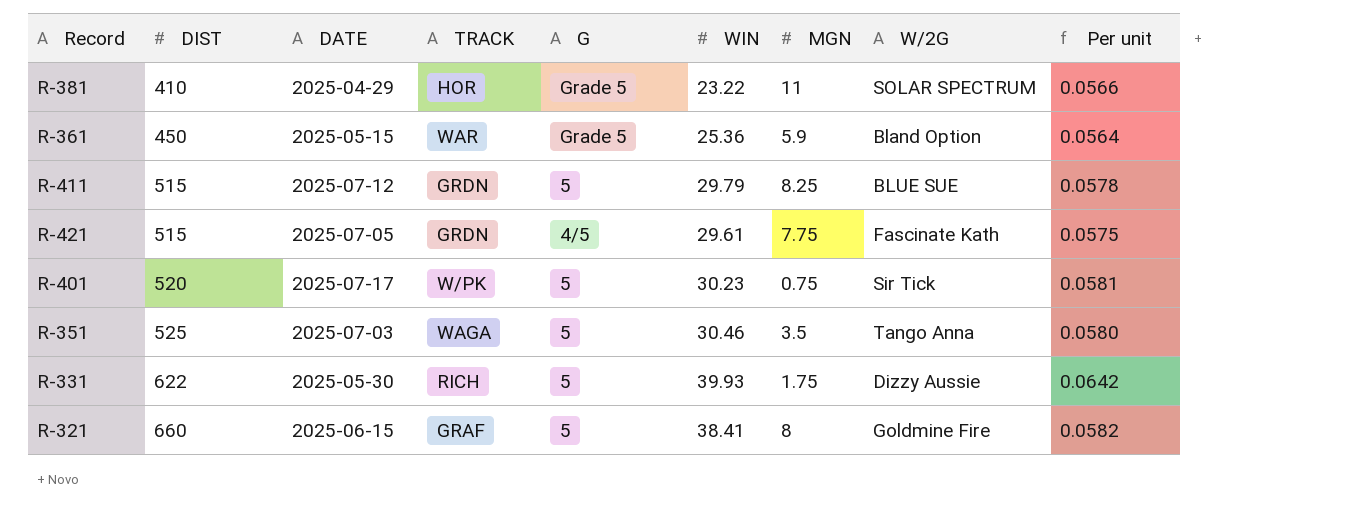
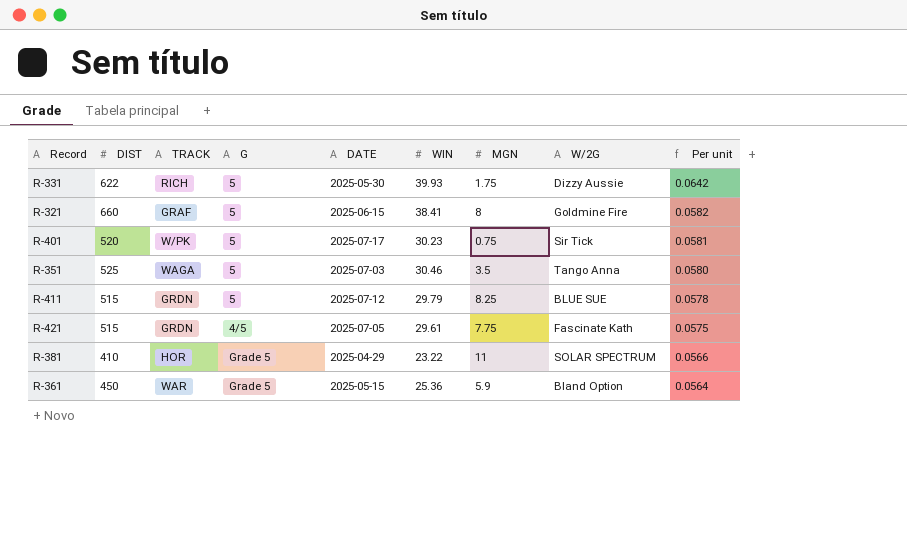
row order: DIST ascending -> Per unit descending
column DATE | position: 3 -> 5

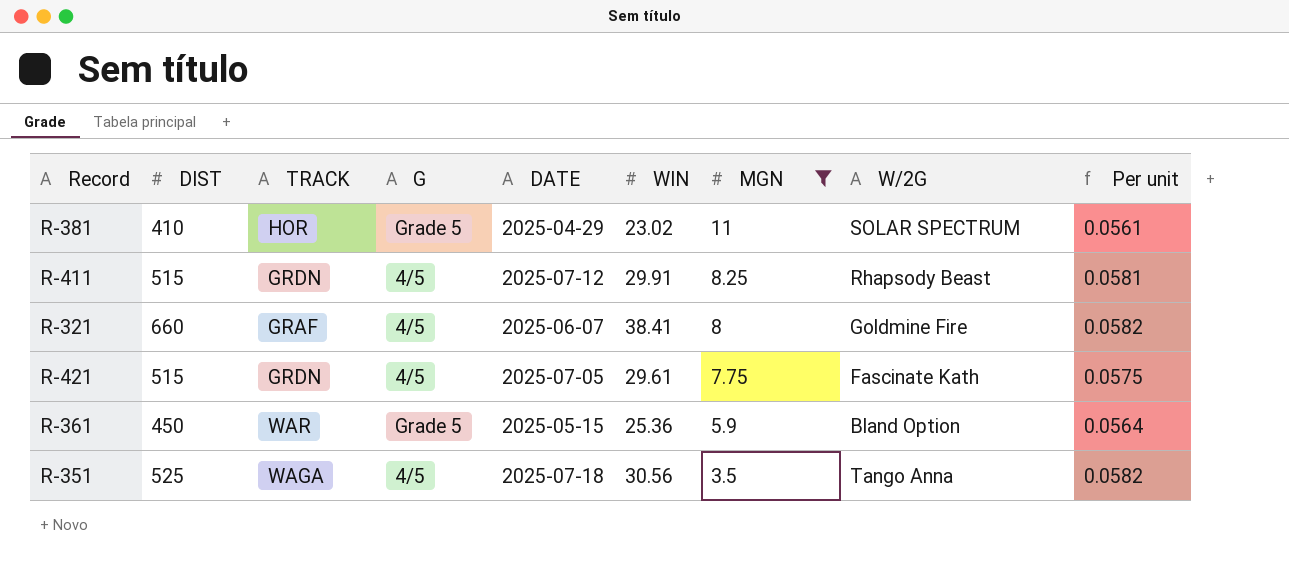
filter: none -> MGN >= 3.5
row order: Per unit descending -> MGN descending
R-381 | WIN: 23.22 -> 23.02
R-381 | Per unit: 0.0566 -> 0.0561
R-411 | G: 5 -> 4/5
R-411 | WIN: 29.79 -> 29.91
R-411 | W/2G: BLUE SUE -> Rhapsody Beast
R-411 | Per unit: 0.0578 -> 0.0581
R-321 | G: 5 -> 4/5
R-321 | DATE: 2025-06-15 -> 2025-06-07
R-351 | G: 5 -> 4/5
R-351 | DATE: 2025-07-03 -> 2025-07-18
R-351 | WIN: 30.46 -> 30.56
R-351 | Per unit: 0.0580 -> 0.0582

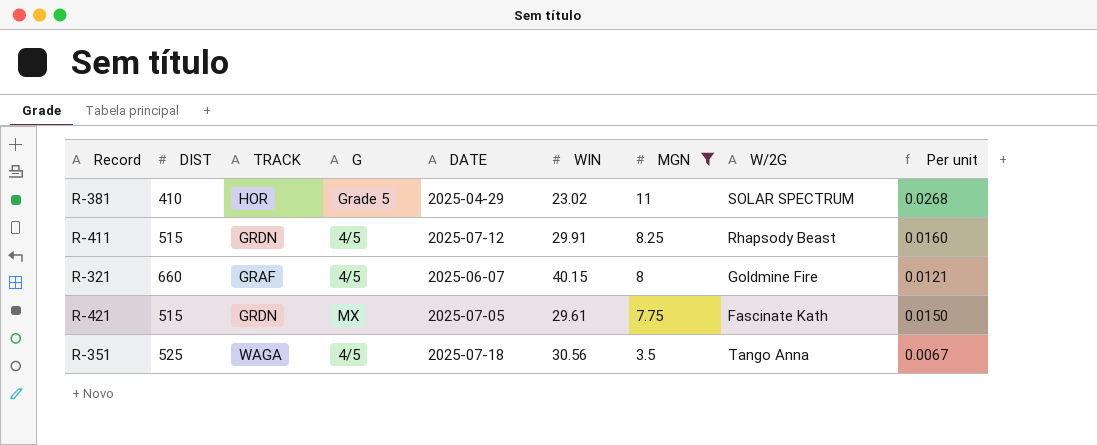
column Per unit | formula: [WIN] / [DIST] -> [MGN] / [DIST]
row R-361: 450 | WAR | Grade 5 | 2025-05-15 | 25.36 | 5.9 | Bland Option | 0.0564 -> none
R-321 | WIN: 38.41 -> 40.15
R-421 | G: 4/5 -> MX

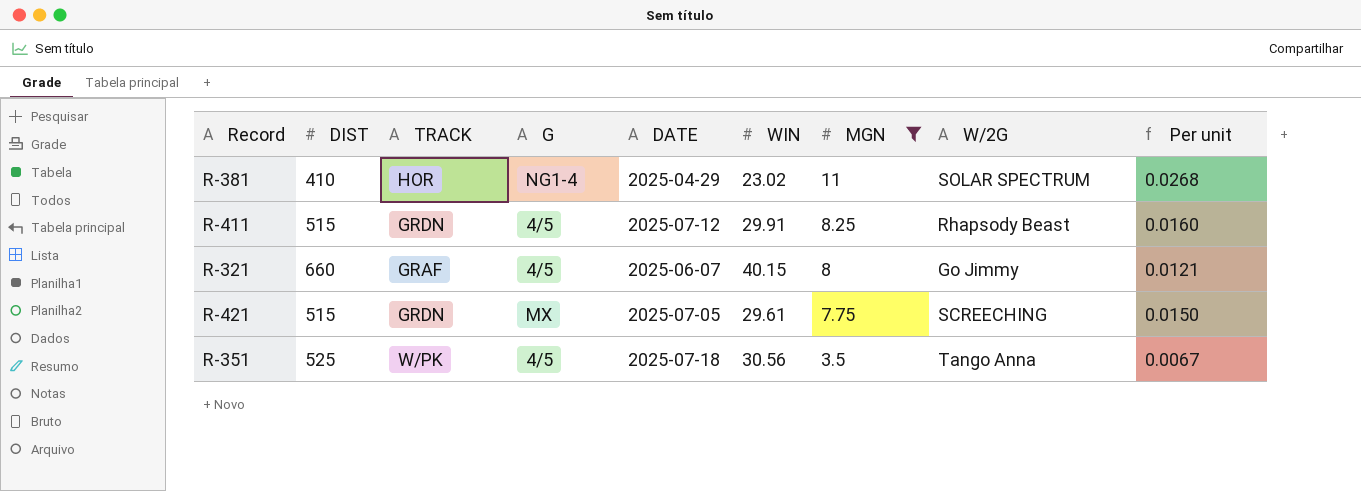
R-381 | G: Grade 5 -> NG1-4
R-321 | W/2G: Goldmine Fire -> Go Jimmy
R-421 | W/2G: Fascinate Kath -> SCREECHING
R-351 | TRACK: WAGA -> W/PK

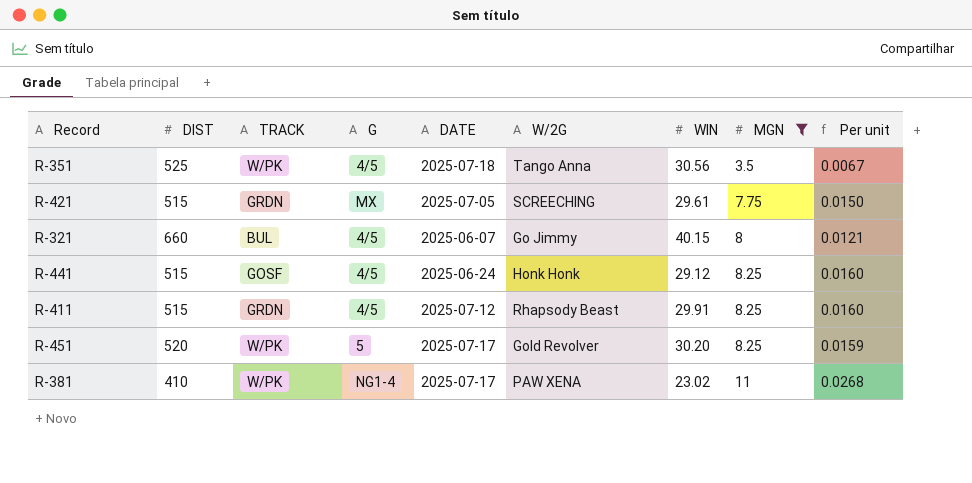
row order: MGN descending -> MGN ascending
column W/2G | position: 8 -> 6
R-321 | TRACK: GRAF -> BUL
row R-441: none -> 515 | GOSF | 4/5 | 2025-06-24 | Honk Honk | 29.12 | 8.25 | 0.0160
row R-451: none -> 520 | W/PK | 5 | 2025-07-17 | Gold Revolver | 30.20 | 8.25 | 0.0159
R-381 | TRACK: HOR -> W/PK
R-381 | DATE: 2025-04-29 -> 2025-07-17
R-381 | W/2G: SOLAR SPECTRUM -> PAW XENA

